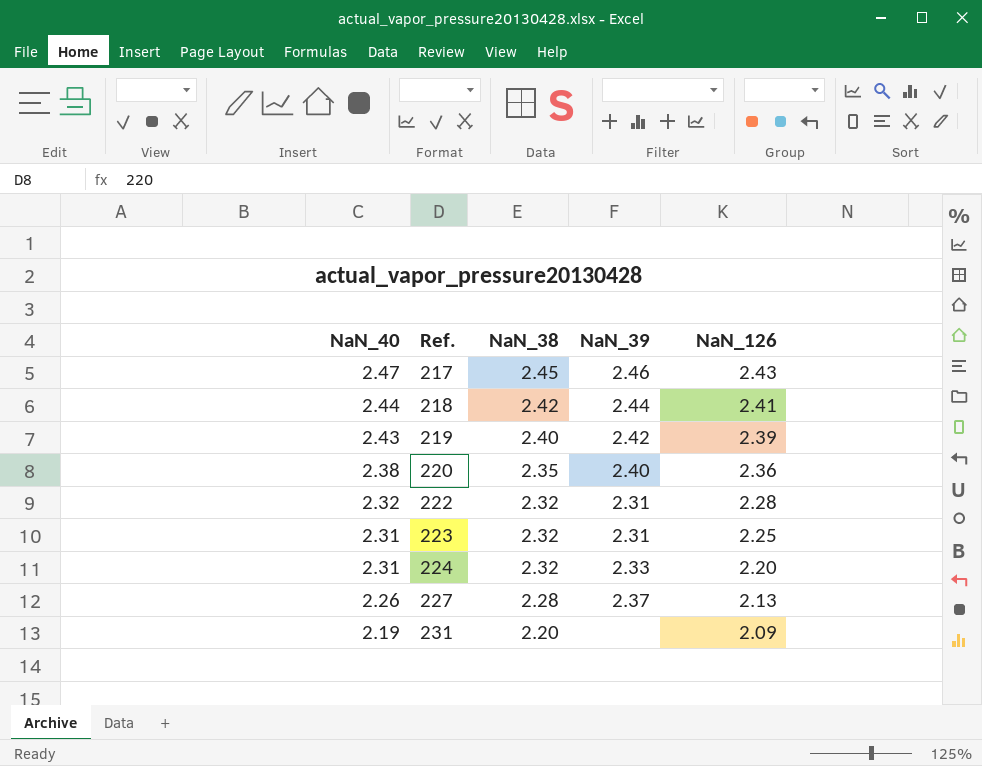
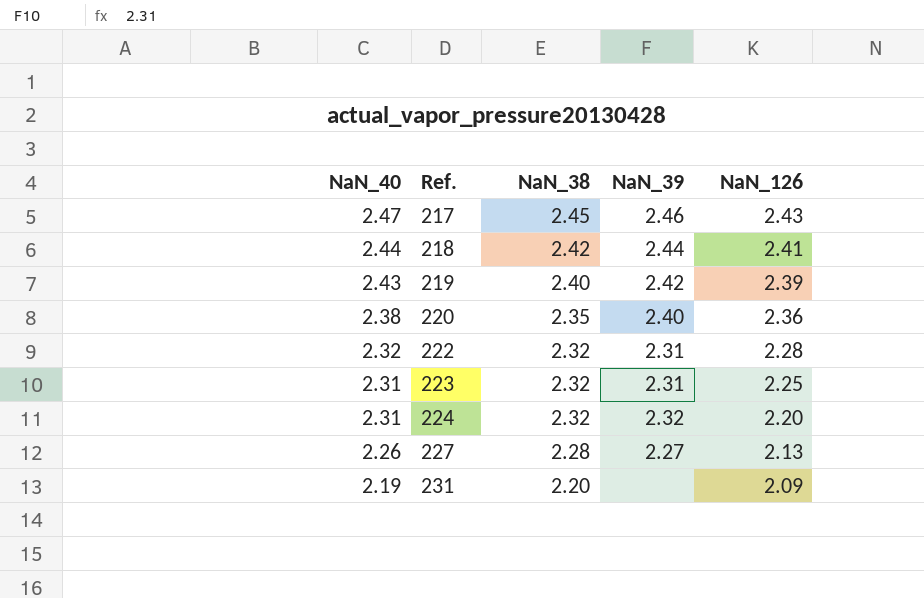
224 | NaN_39: 2.33 -> 2.32
227 | NaN_39: 2.37 -> 2.27

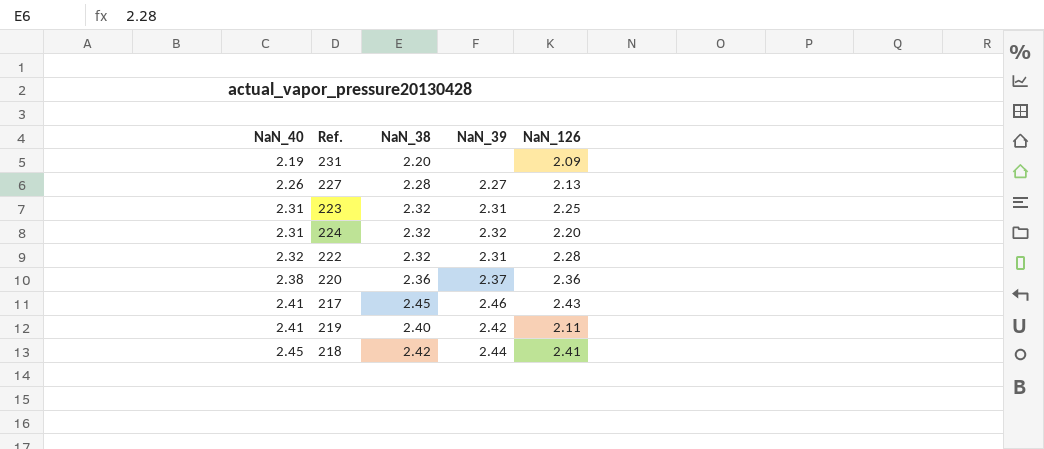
row order: NaN_40 descending -> NaN_40 ascending
220 | NaN_38: 2.35 -> 2.36
220 | NaN_39: 2.40 -> 2.37
217 | NaN_40: 2.47 -> 2.41
219 | NaN_40: 2.43 -> 2.41
219 | NaN_126: 2.39 -> 2.11
218 | NaN_40: 2.44 -> 2.45

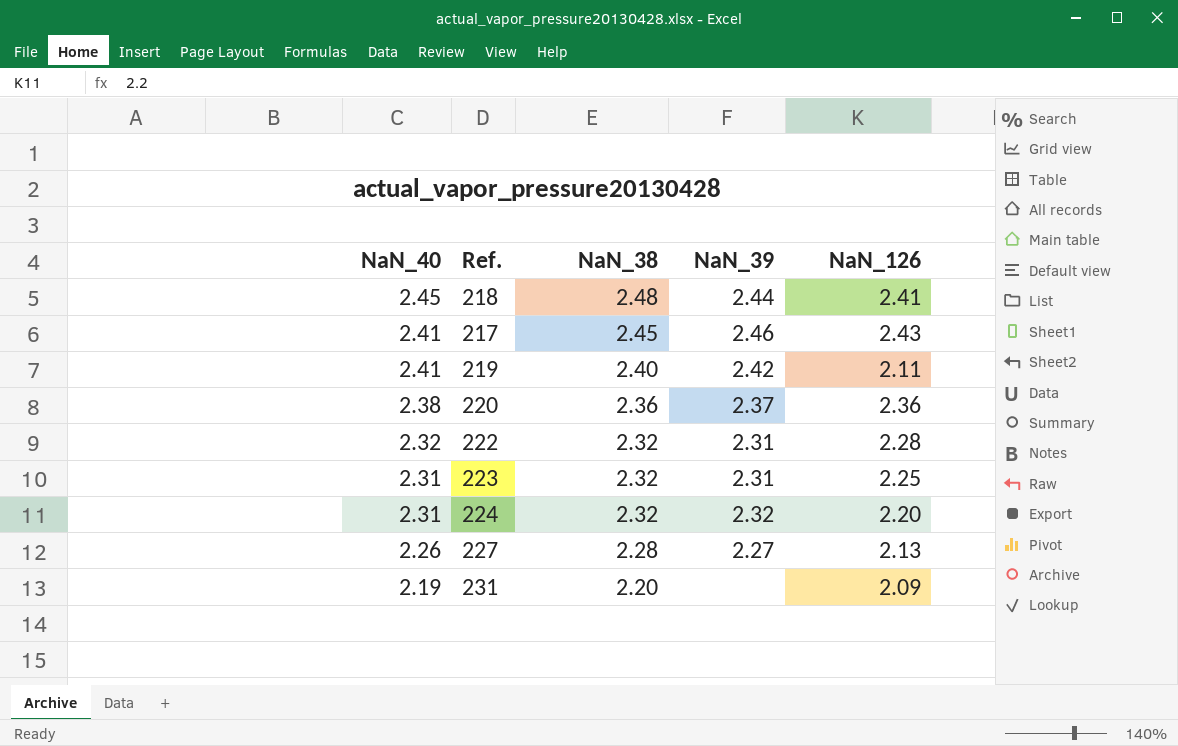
row order: NaN_40 ascending -> NaN_40 descending
218 | NaN_38: 2.42 -> 2.48

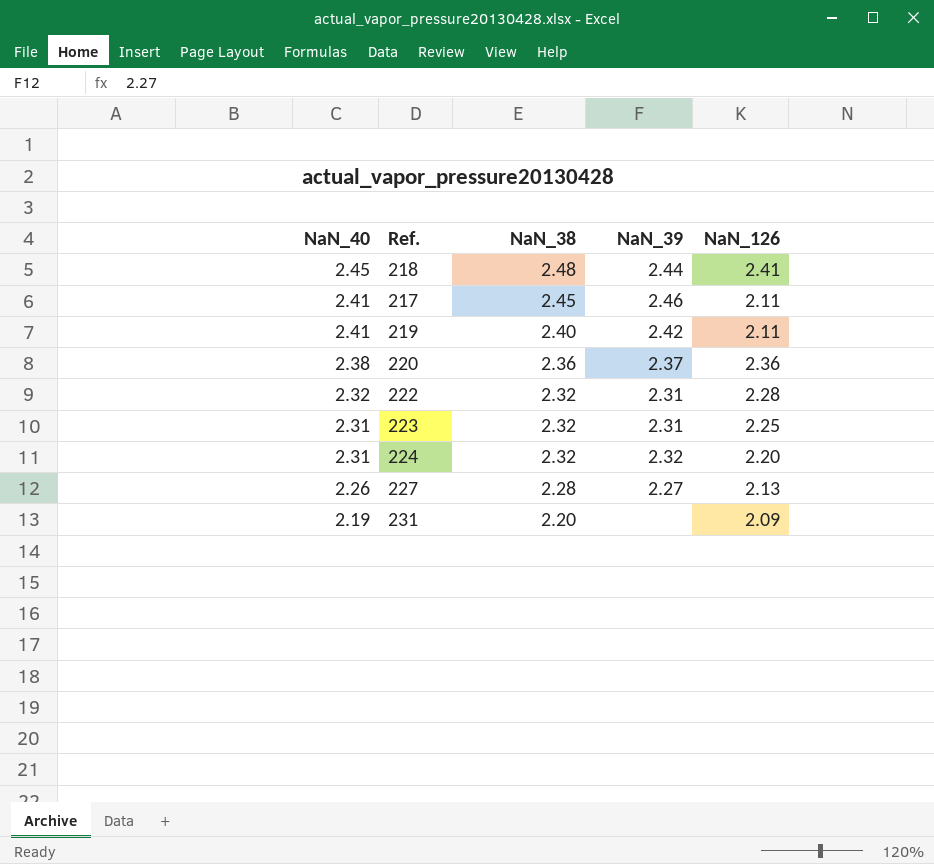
217 | NaN_126: 2.43 -> 2.11

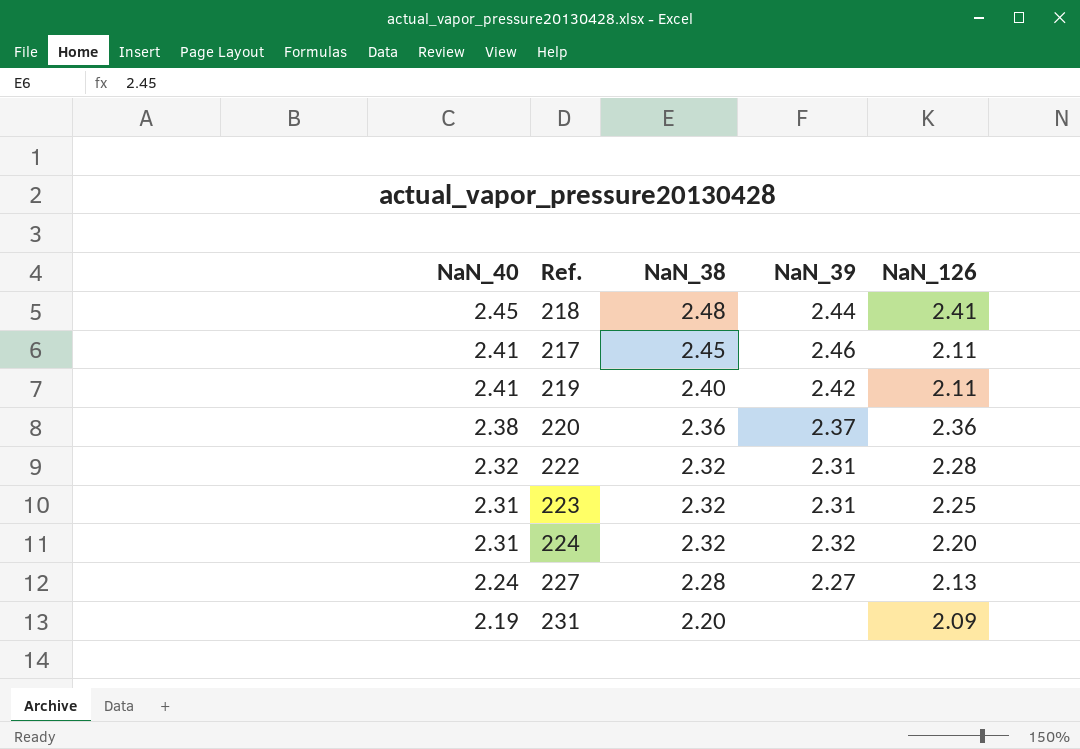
227 | NaN_40: 2.26 -> 2.24

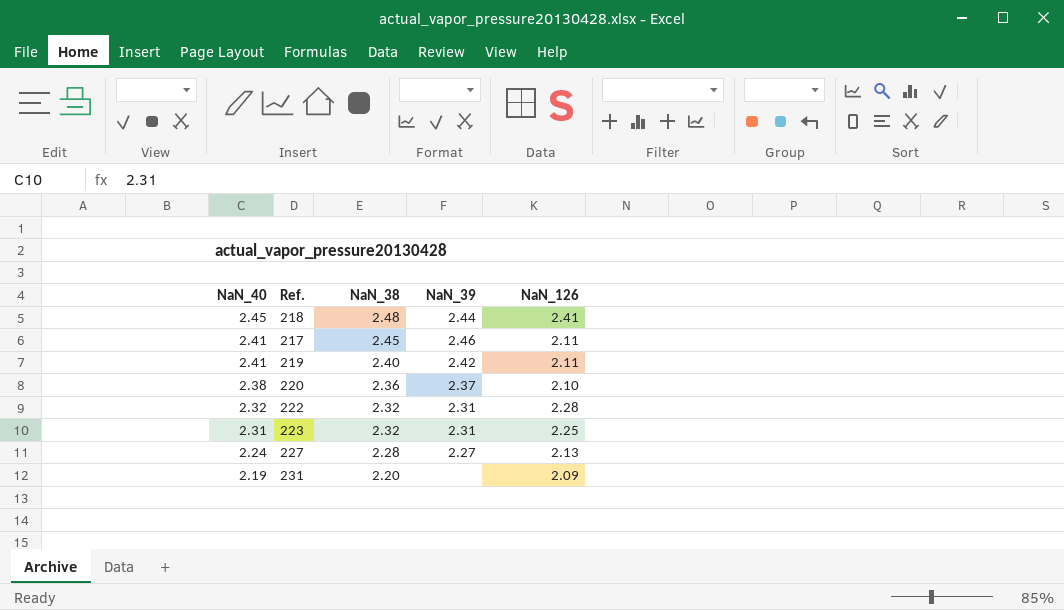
row 224: 2.31 | 2.32 | 2.32 | 2.20 -> none
220 | NaN_126: 2.36 -> 2.10

